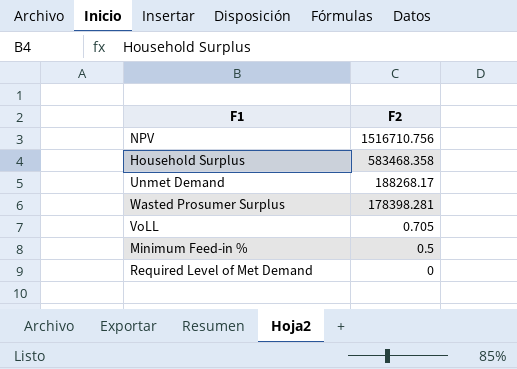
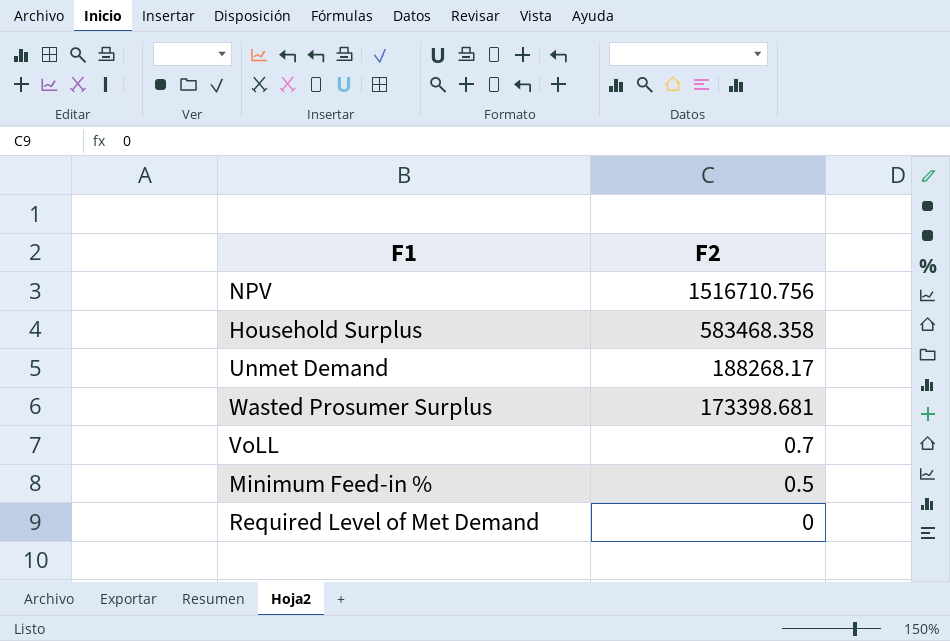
Wasted Prosumer Surplus | F2: 178398.281 -> 173398.681
VoLL | F2: 0.705 -> 0.7

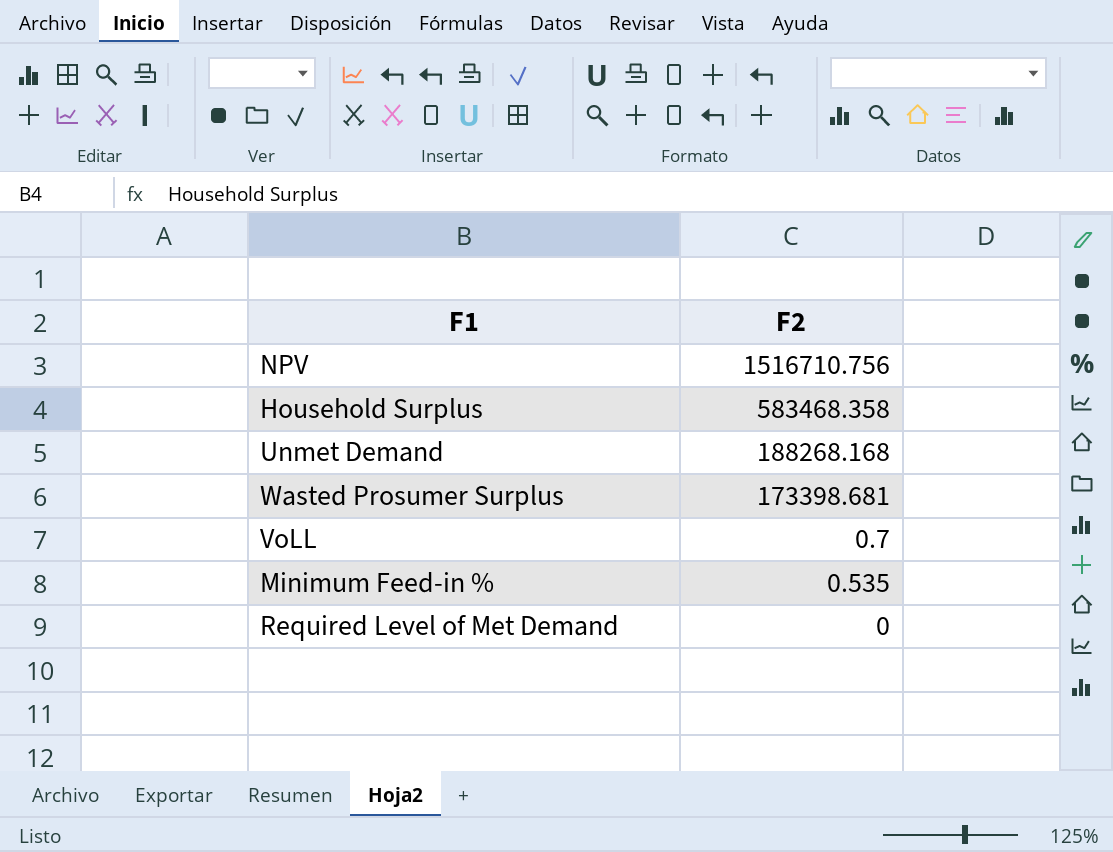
Unmet Demand | F2: 188268.17 -> 188268.168
Minimum Feed-in % | F2: 0.5 -> 0.535

